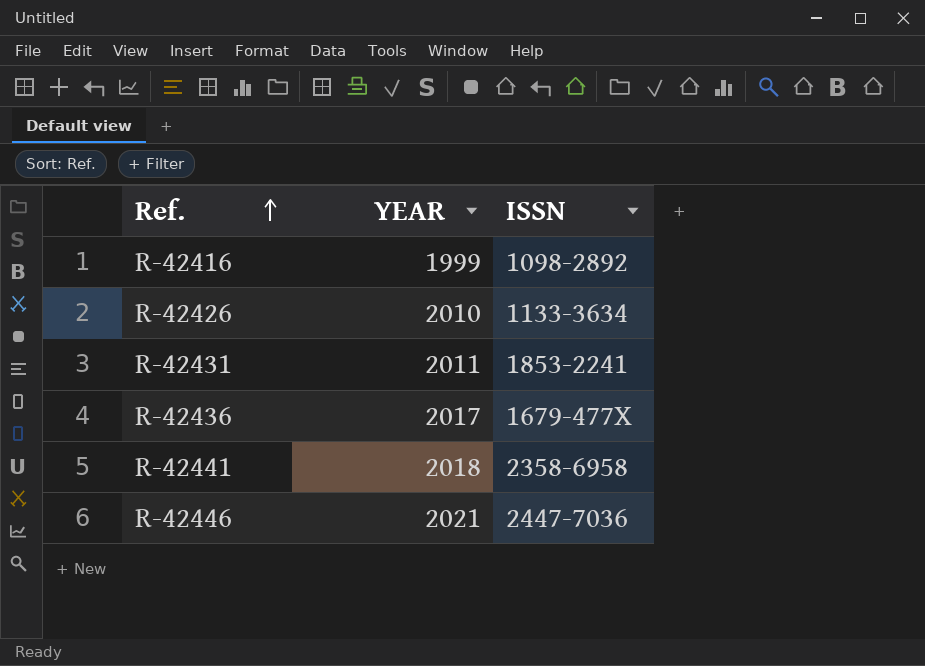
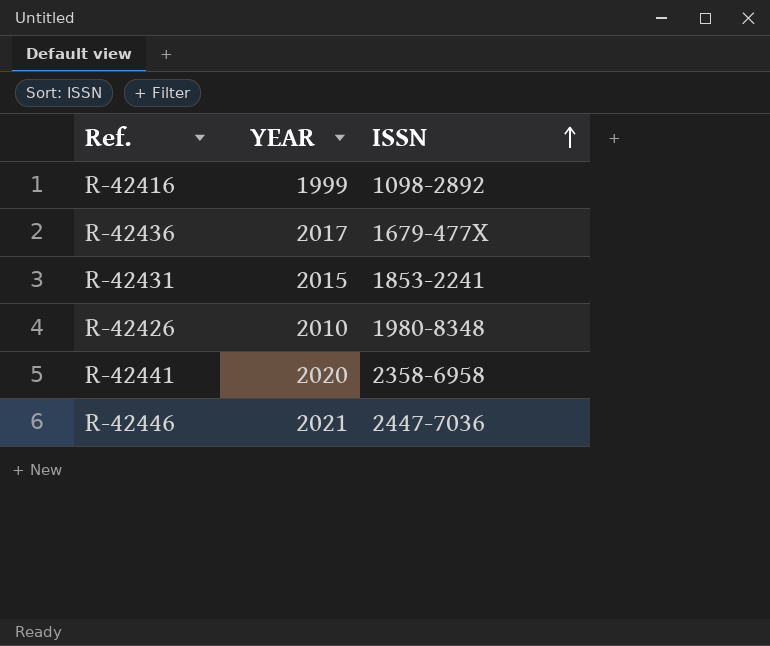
row order: Ref. ascending -> ISSN ascending
R-42431 | YEAR: 2011 -> 2015
R-42426 | ISSN: 1133-3634 -> 1980-8348
R-42441 | YEAR: 2018 -> 2020

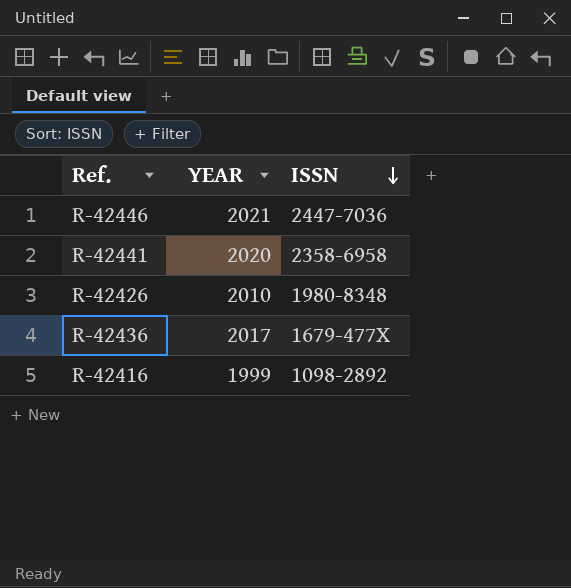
row order: ISSN ascending -> ISSN descending
row R-42431: 2015 | 1853-2241 -> none

